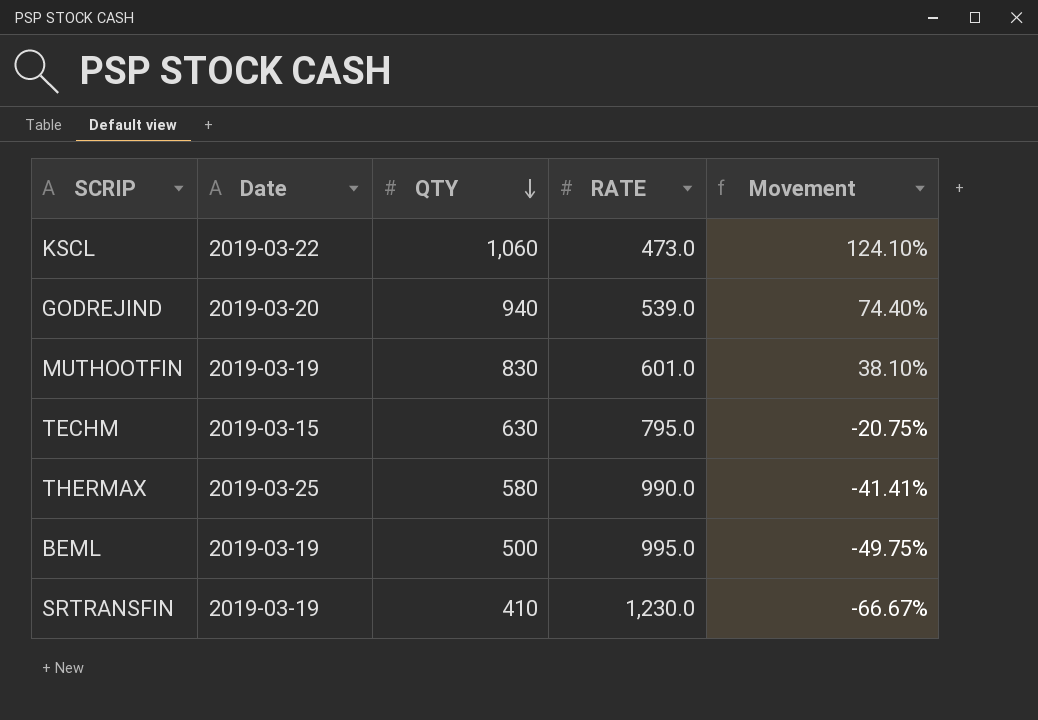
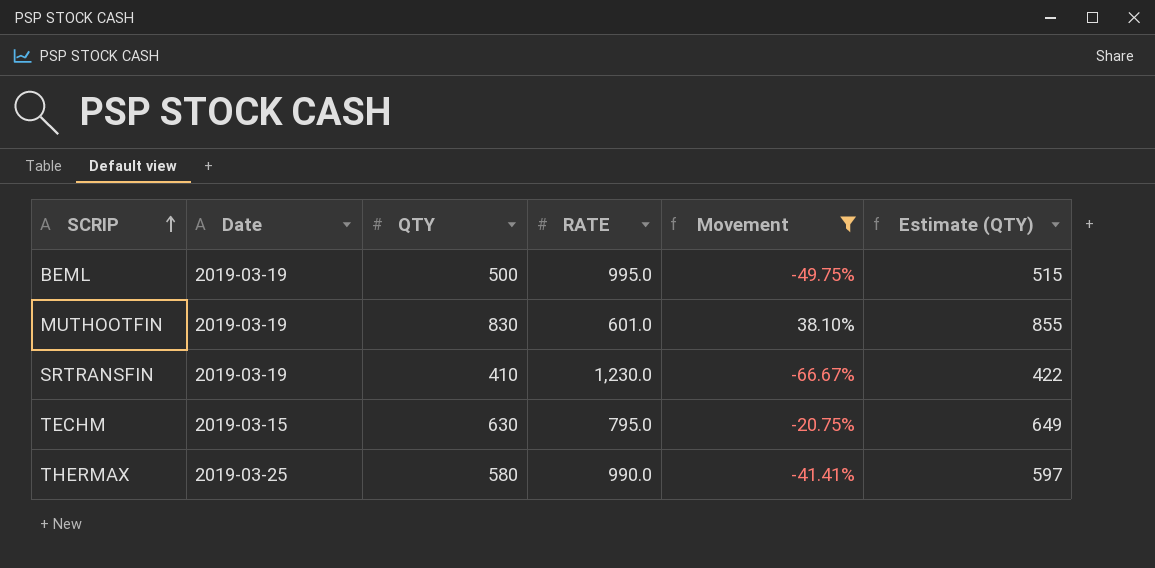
filter: none -> Movement <= 38.10%
row order: QTY descending -> SCRIP ascending
column Estimate (QTY) | formula: none -> [QTY] * 1.03

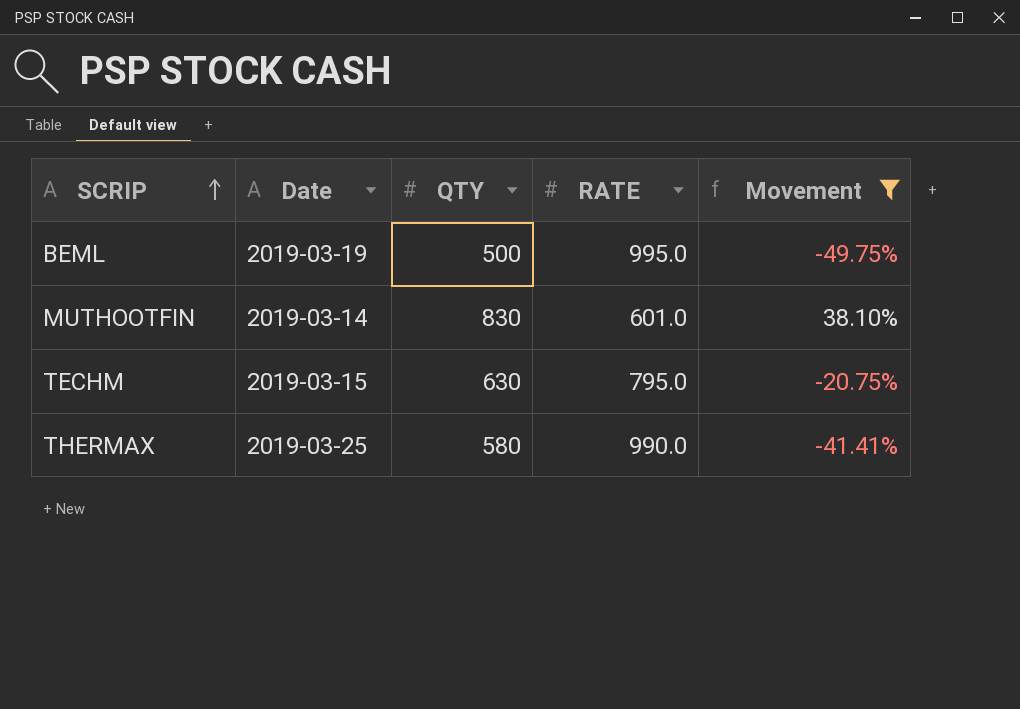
column Estimate (QTY) | formula: [QTY] * 1.03 -> none
row SRTRANSFIN: 2019-03-19 | 410 | 1,230.0 | -66.67% | 422 -> none
MUTHOOTFIN | Date: 2019-03-19 -> 2019-03-14

